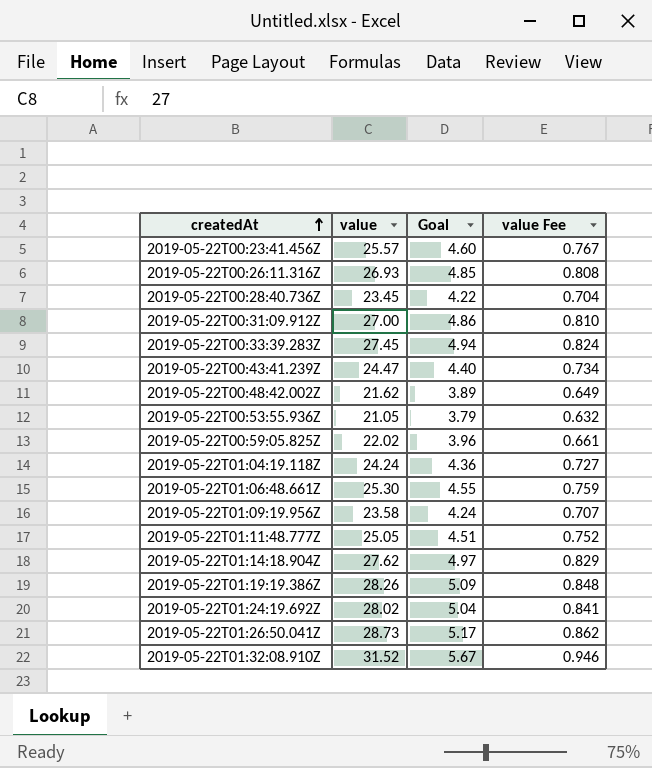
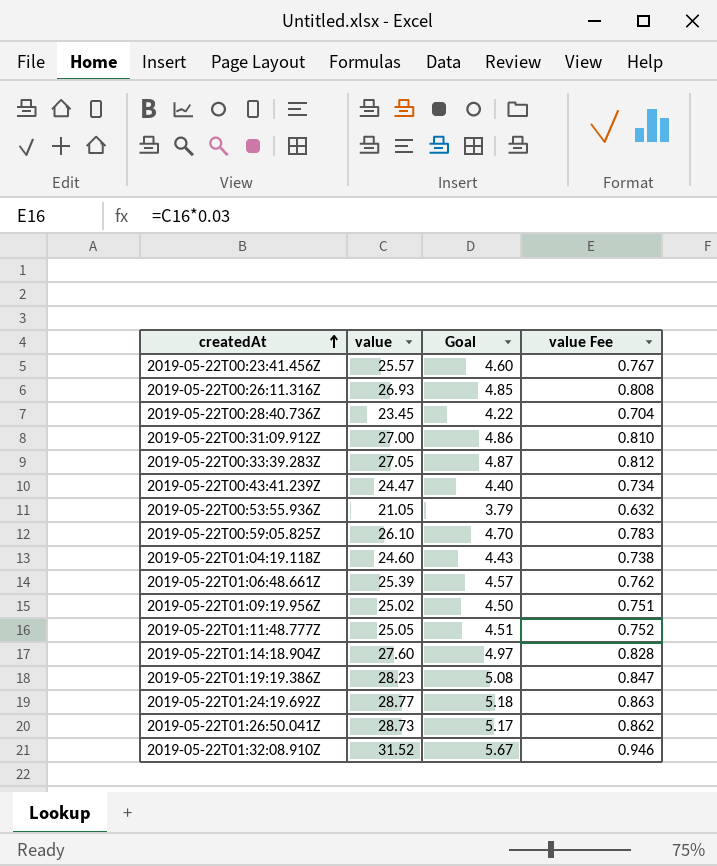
row 2019-05-22T00:48:42.002Z: 21.62 | 3.89 | 0.649 -> none
2019-05-22T00:33:39.283Z | value: 27.45 -> 27.05
2019-05-22T00:33:39.283Z | Goal: 4.94 -> 4.87
2019-05-22T00:33:39.283Z | value Fee: 0.824 -> 0.812
2019-05-22T00:59:05.825Z | value: 22.02 -> 26.10
2019-05-22T00:59:05.825Z | Goal: 3.96 -> 4.70
2019-05-22T00:59:05.825Z | value Fee: 0.661 -> 0.783
2019-05-22T01:04:19.118Z | value: 24.24 -> 24.60
2019-05-22T01:04:19.118Z | Goal: 4.36 -> 4.43
2019-05-22T01:04:19.118Z | value Fee: 0.727 -> 0.738
2019-05-22T01:06:48.661Z | value: 25.30 -> 25.39
2019-05-22T01:06:48.661Z | Goal: 4.55 -> 4.57
2019-05-22T01:06:48.661Z | value Fee: 0.759 -> 0.762
2019-05-22T01:09:19.956Z | value: 23.58 -> 25.02
2019-05-22T01:09:19.956Z | Goal: 4.24 -> 4.50
2019-05-22T01:09:19.956Z | value Fee: 0.707 -> 0.751
2019-05-22T01:14:18.904Z | value: 27.62 -> 27.60
2019-05-22T01:14:18.904Z | value Fee: 0.829 -> 0.828
2019-05-22T01:19:19.386Z | value: 28.26 -> 28.23
2019-05-22T01:19:19.386Z | Goal: 5.09 -> 5.08
2019-05-22T01:19:19.386Z | value Fee: 0.848 -> 0.847
2019-05-22T01:24:19.692Z | value: 28.02 -> 28.77
2019-05-22T01:24:19.692Z | Goal: 5.04 -> 5.18
2019-05-22T01:24:19.692Z | value Fee: 0.841 -> 0.863

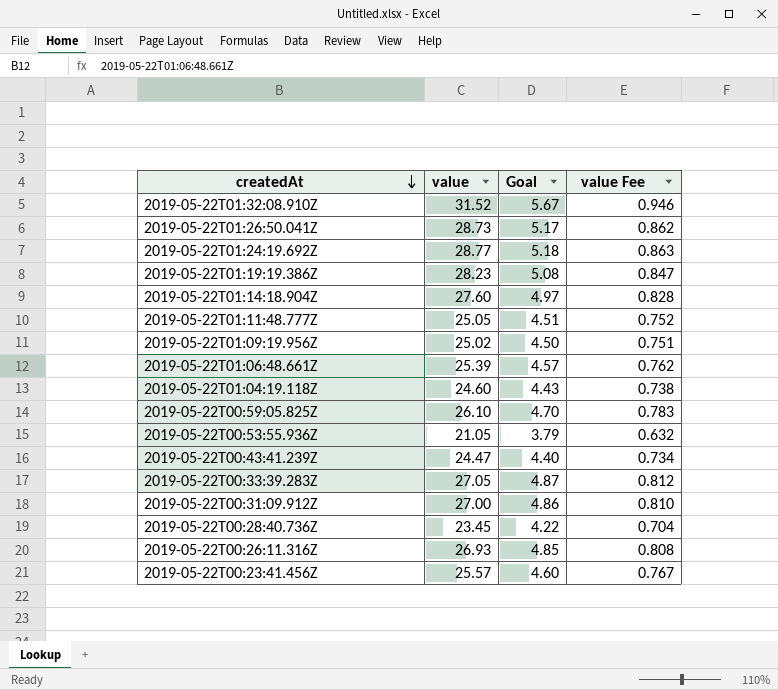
row order: createdAt ascending -> createdAt descending

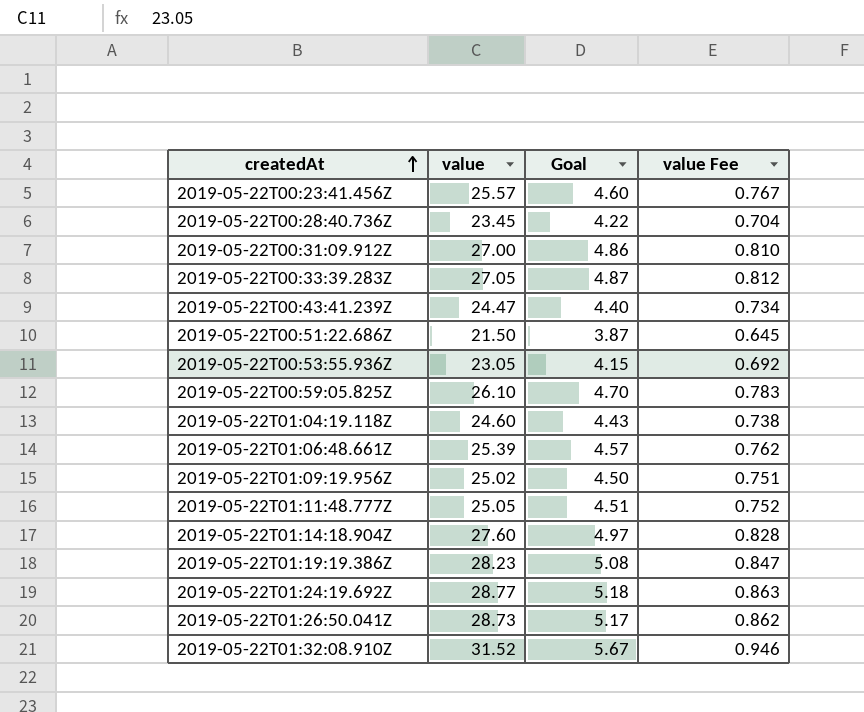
row order: createdAt descending -> createdAt ascending
row 2019-05-22T00:26:11.316Z: 26.93 | 4.85 | 0.808 -> none
row 2019-05-22T00:51:22.686Z: none -> 21.50 | 3.87 | 0.645
2019-05-22T00:53:55.936Z | value: 21.05 -> 23.05
2019-05-22T00:53:55.936Z | Goal: 3.79 -> 4.15
2019-05-22T00:53:55.936Z | value Fee: 0.632 -> 0.692

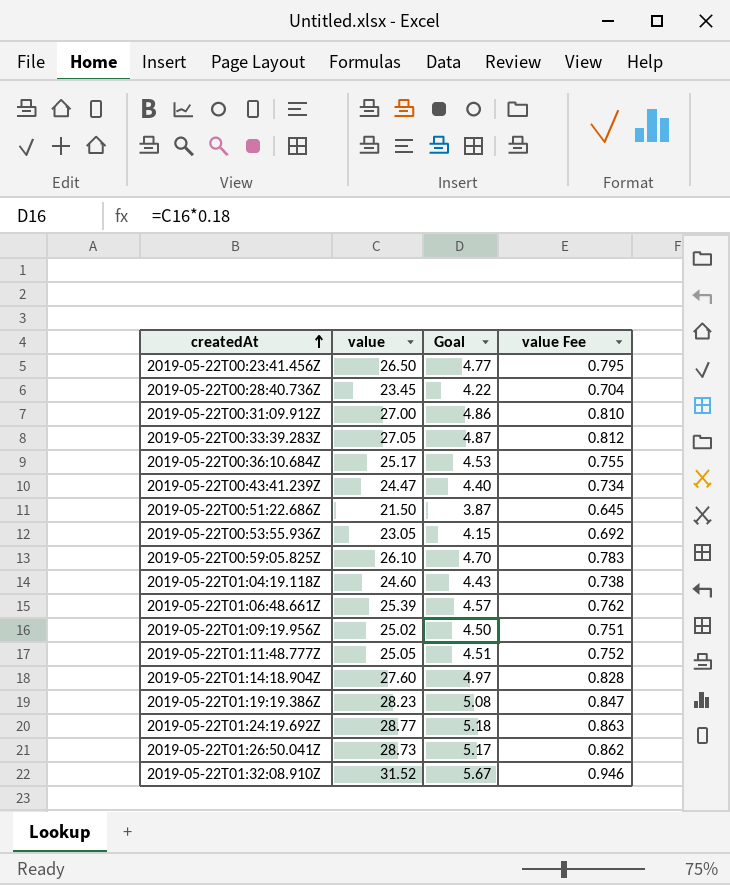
2019-05-22T00:23:41.456Z | value: 25.57 -> 26.50
2019-05-22T00:23:41.456Z | Goal: 4.60 -> 4.77
2019-05-22T00:23:41.456Z | value Fee: 0.767 -> 0.795
row 2019-05-22T00:36:10.684Z: none -> 25.17 | 4.53 | 0.755

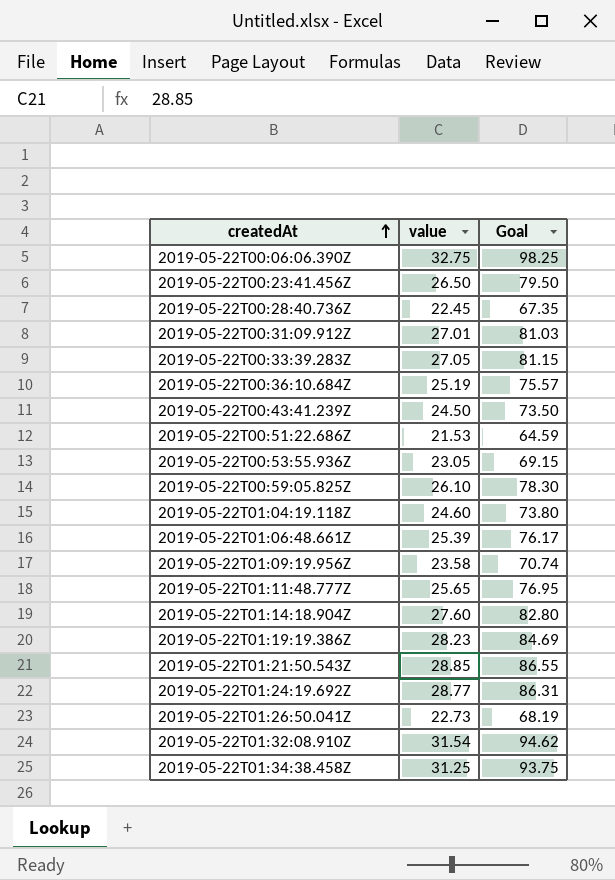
column value Fee | formula: [value] * 0.03 -> none
column Goal | formula: [value] * 0.18 -> [value] * 3
row 2019-05-22T00:06:06.390Z: none -> 32.75 | 98.25
2019-05-22T00:28:40.736Z | value: 23.45 -> 22.45
2019-05-22T00:31:09.912Z | value: 27.00 -> 27.01
2019-05-22T00:36:10.684Z | value: 25.17 -> 25.19
2019-05-22T00:43:41.239Z | value: 24.47 -> 24.50
2019-05-22T00:51:22.686Z | value: 21.50 -> 21.53
2019-05-22T01:09:19.956Z | value: 25.02 -> 23.58
2019-05-22T01:11:48.777Z | value: 25.05 -> 25.65
row 2019-05-22T01:21:50.543Z: none -> 28.85 | 86.55
2019-05-22T01:26:50.041Z | value: 28.73 -> 22.73
2019-05-22T01:32:08.910Z | value: 31.52 -> 31.54
row 2019-05-22T01:34:38.458Z: none -> 31.25 | 93.75

